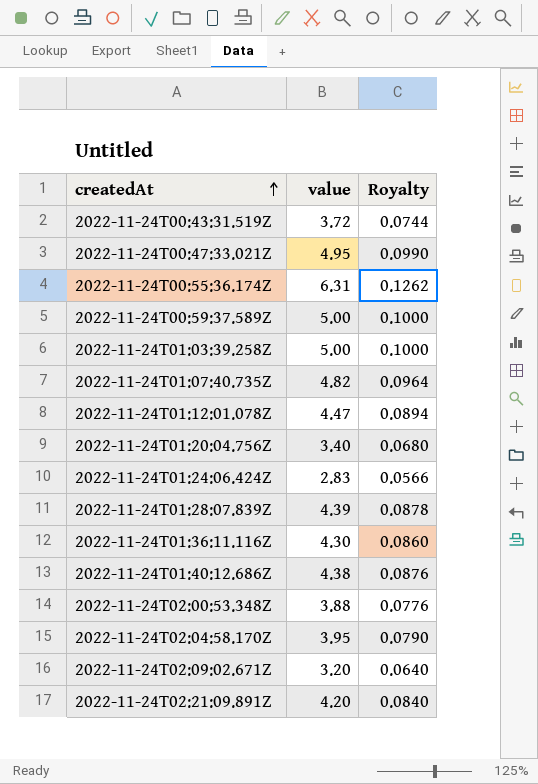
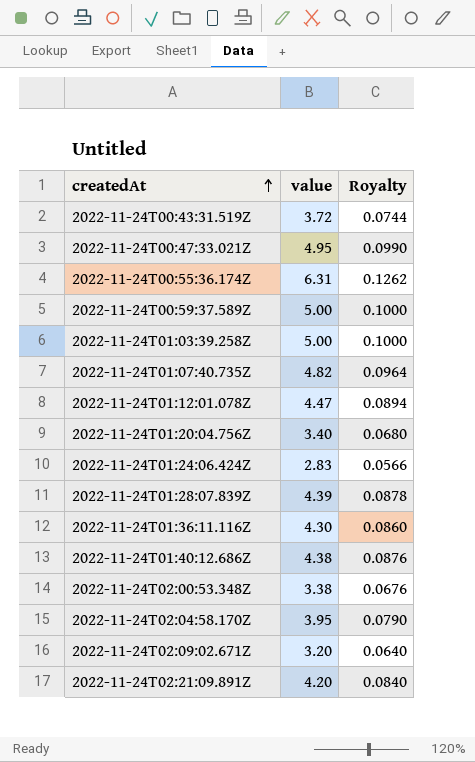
2022-11-24T02:00:53.348Z | value: 3.88 -> 3.38
2022-11-24T02:00:53.348Z | Royalty: 0.0776 -> 0.0676

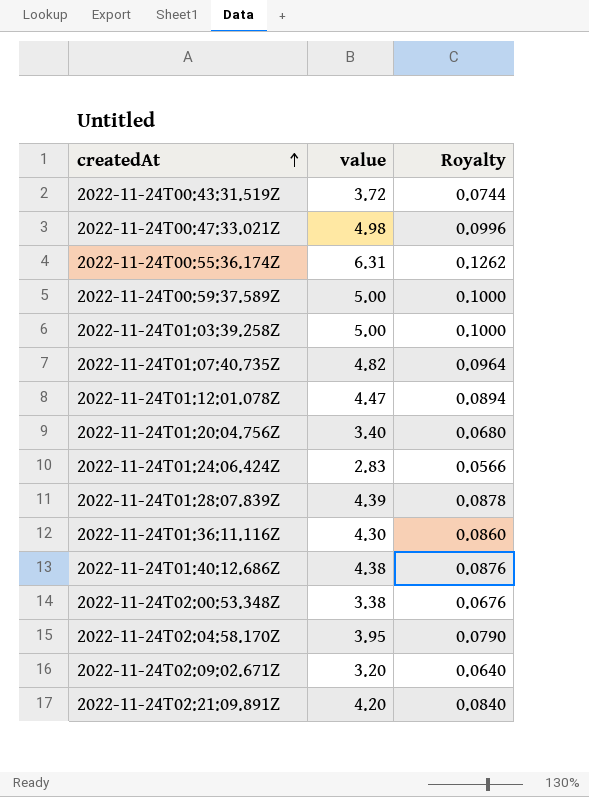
2022-11-24T00:47:33.021Z | value: 4.95 -> 4.98
2022-11-24T00:47:33.021Z | Royalty: 0.0990 -> 0.0996

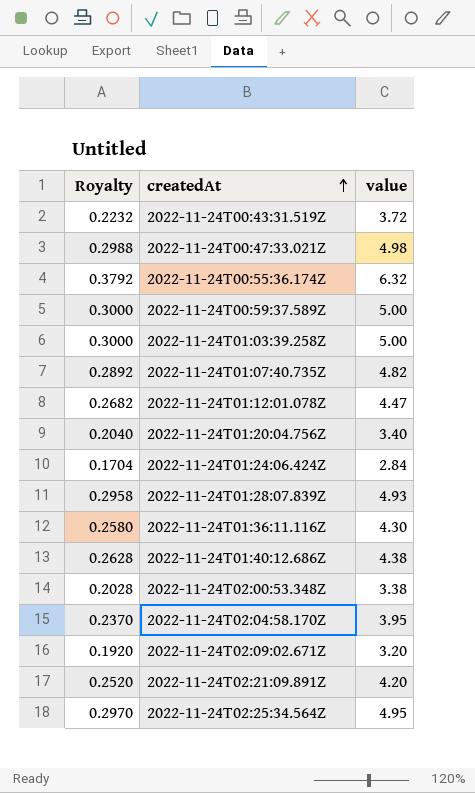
column Royalty | formula: [value] * 0.02 -> [value] * 0.06
column Royalty | position: 3 -> 1
2022-11-24T00:55:36.174Z | value: 6.31 -> 6.32
2022-11-24T01:24:06.424Z | value: 2.83 -> 2.84
2022-11-24T01:28:07.839Z | value: 4.39 -> 4.93
row 2022-11-24T02:25:34.564Z: none -> 0.2970 | 4.95

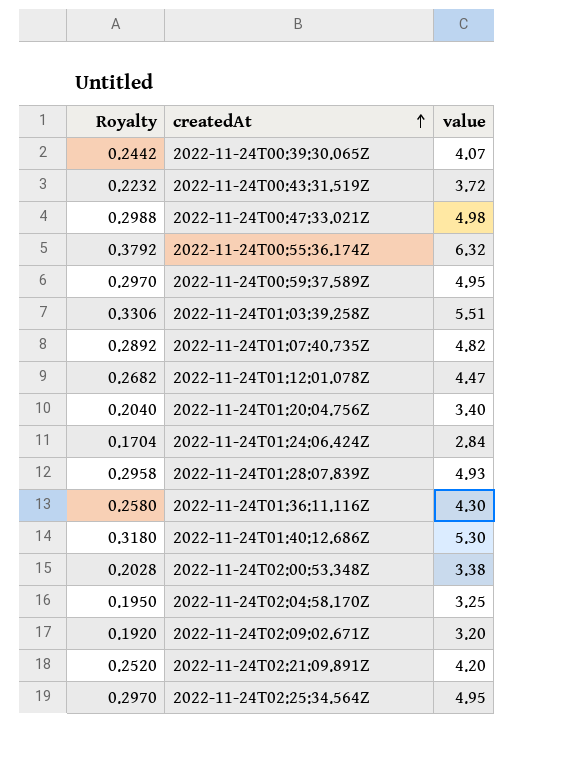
row 2022-11-24T00:39:30.065Z: none -> 0.2442 | 4.07
2022-11-24T00:59:37.589Z | Royalty: 0.3000 -> 0.2970
2022-11-24T00:59:37.589Z | value: 5.00 -> 4.95
2022-11-24T01:03:39.258Z | Royalty: 0.3000 -> 0.3306
2022-11-24T01:03:39.258Z | value: 5.00 -> 5.51
2022-11-24T01:40:12.686Z | Royalty: 0.2628 -> 0.3180
2022-11-24T01:40:12.686Z | value: 4.38 -> 5.30
2022-11-24T02:04:58.170Z | Royalty: 0.2370 -> 0.1950
2022-11-24T02:04:58.170Z | value: 3.95 -> 3.25

